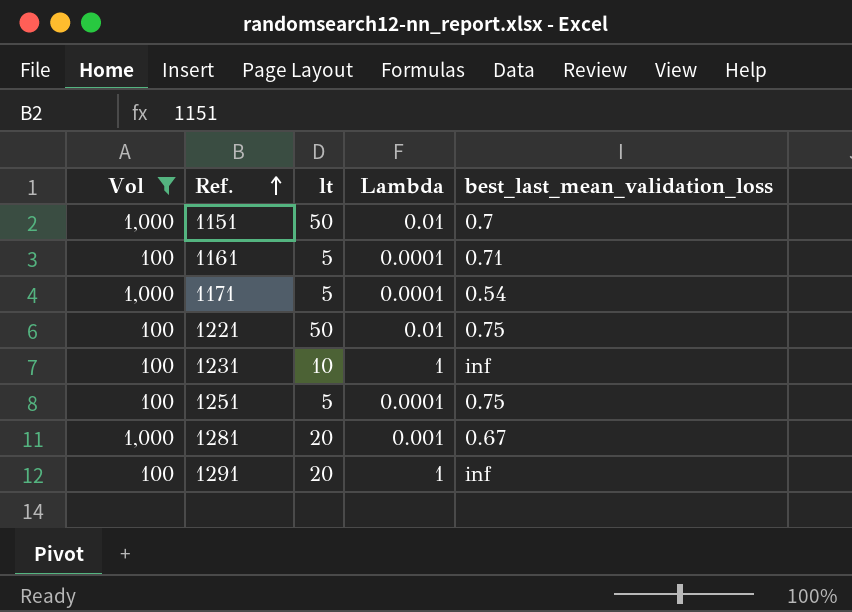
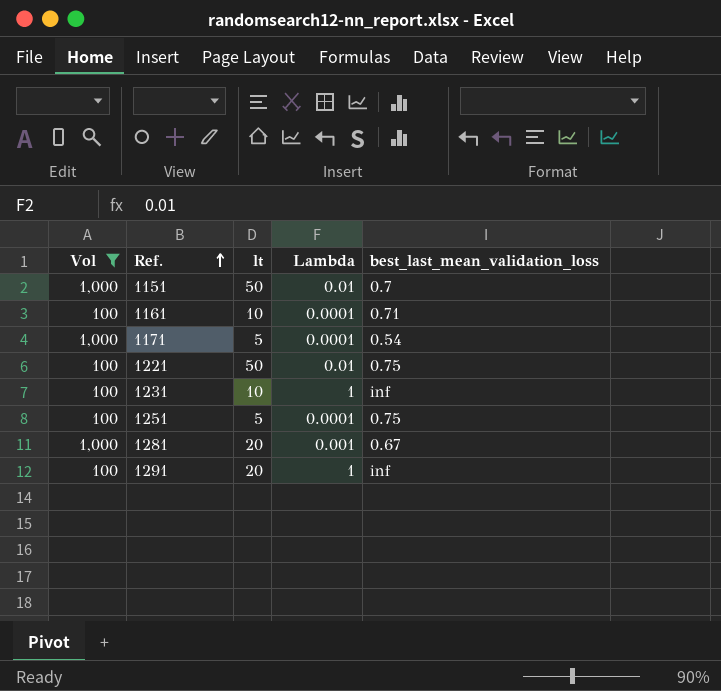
1161 | lt: 5 -> 10

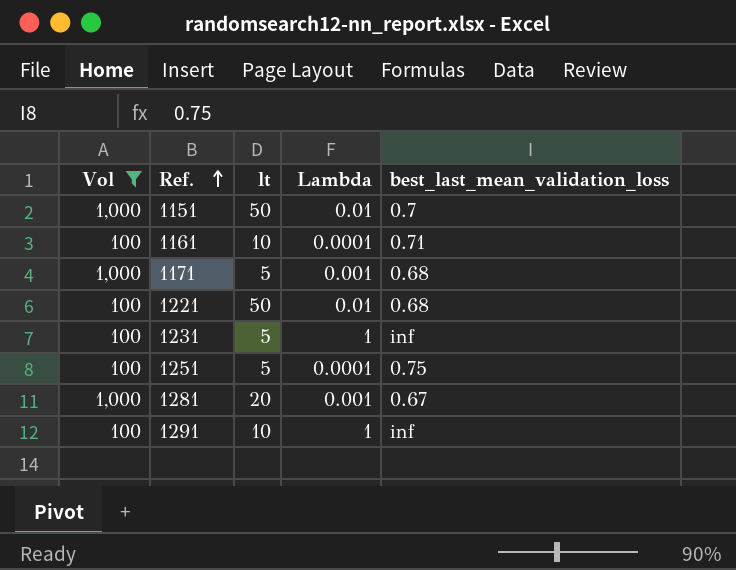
1171 | Lambda: 0.0001 -> 0.001
1171 | best_last_mean_validation_loss: 0.54 -> 0.68
1221 | best_last_mean_validation_loss: 0.75 -> 0.68
1231 | lt: 10 -> 5
1291 | lt: 20 -> 10

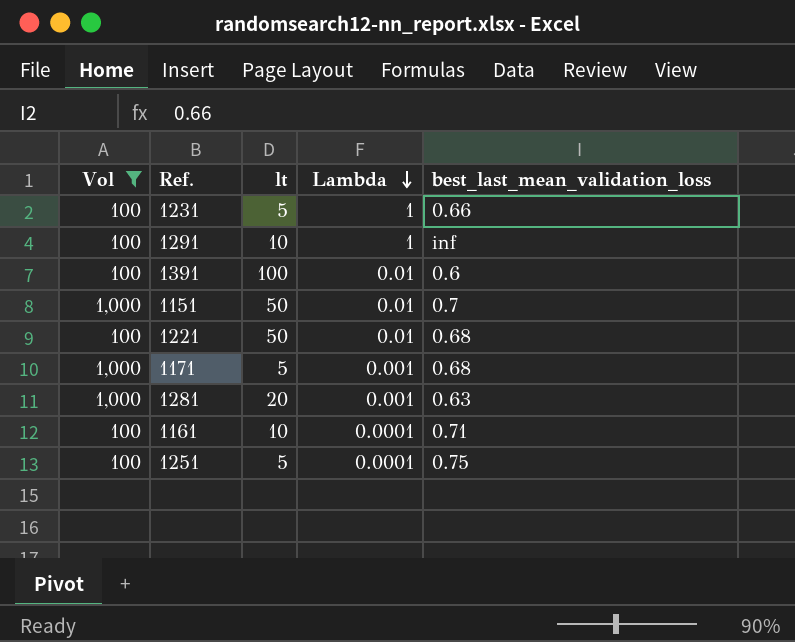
row order: Ref. ascending -> Lambda descending
1231 | best_last_mean_validation_loss: inf -> 0.66
row 1391: none -> 100 | 100 | 0.01 | 0.6
1281 | best_last_mean_validation_loss: 0.67 -> 0.63

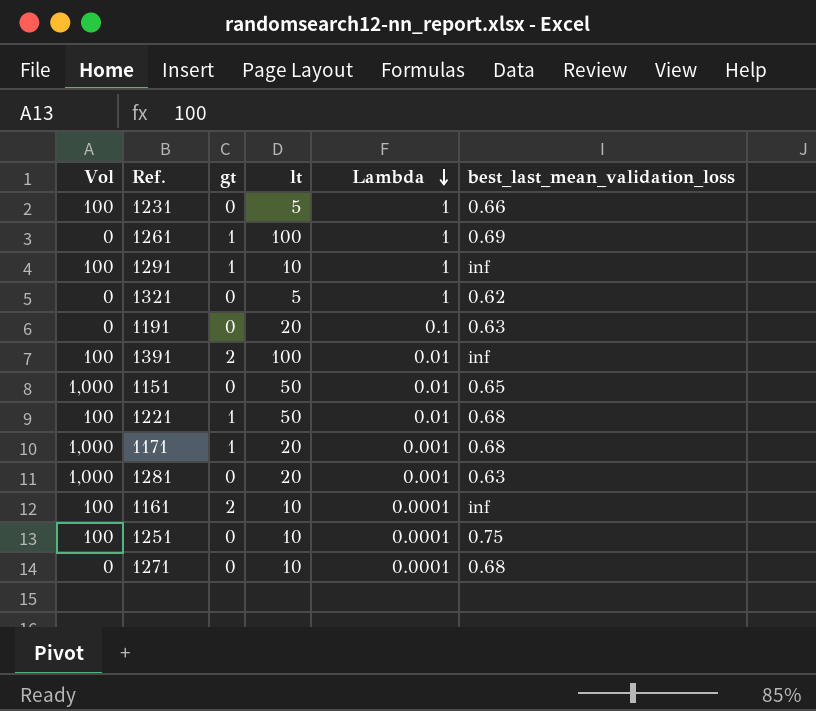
filter: Vol != 0 -> none
column gt | position: none -> 3
1391 | best_last_mean_validation_loss: 0.6 -> inf
1151 | best_last_mean_validation_loss: 0.7 -> 0.65
1171 | lt: 5 -> 20
1161 | best_last_mean_validation_loss: 0.71 -> inf
1251 | lt: 5 -> 10

